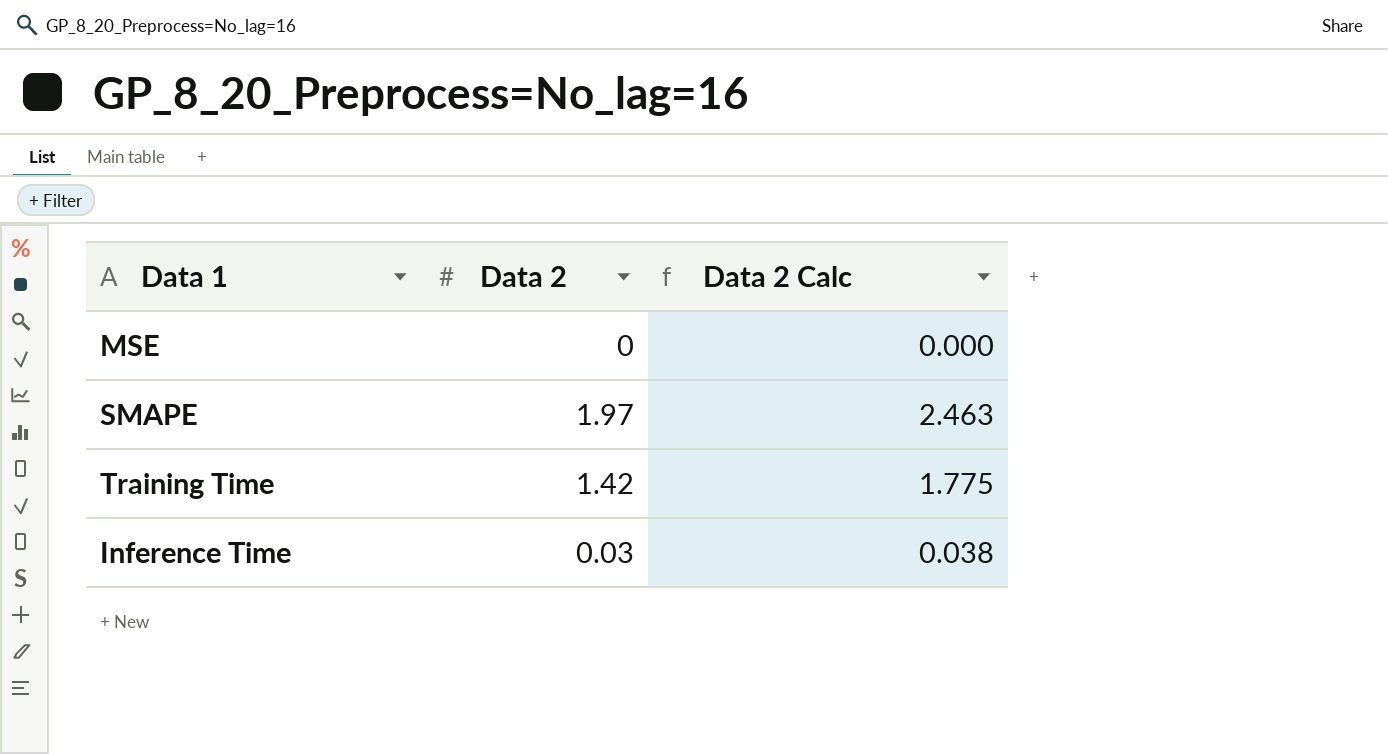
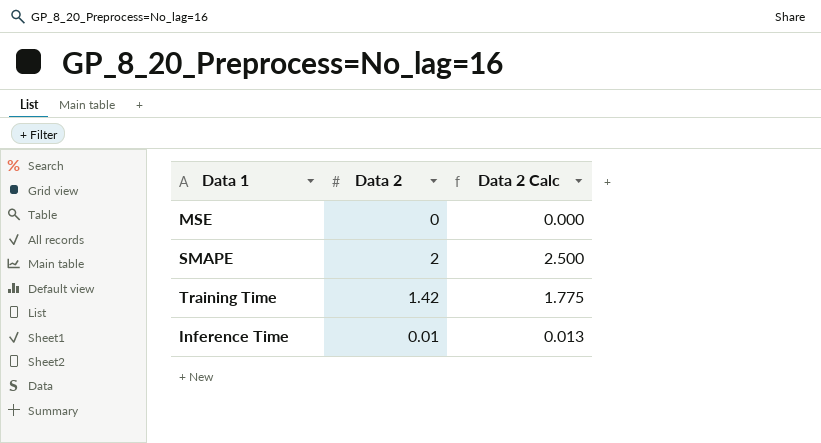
SMAPE | Data 2: 1.97 -> 2
SMAPE | Data 2 Calc: 2.463 -> 2.500
Inference Time | Data 2: 0.03 -> 0.01
Inference Time | Data 2 Calc: 0.038 -> 0.013

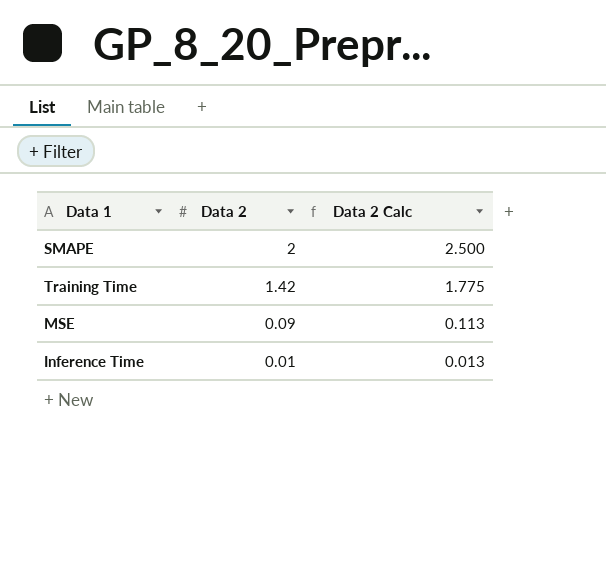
row order: none -> Data 2 descending
MSE | Data 2: 0 -> 0.09
MSE | Data 2 Calc: 0.000 -> 0.113

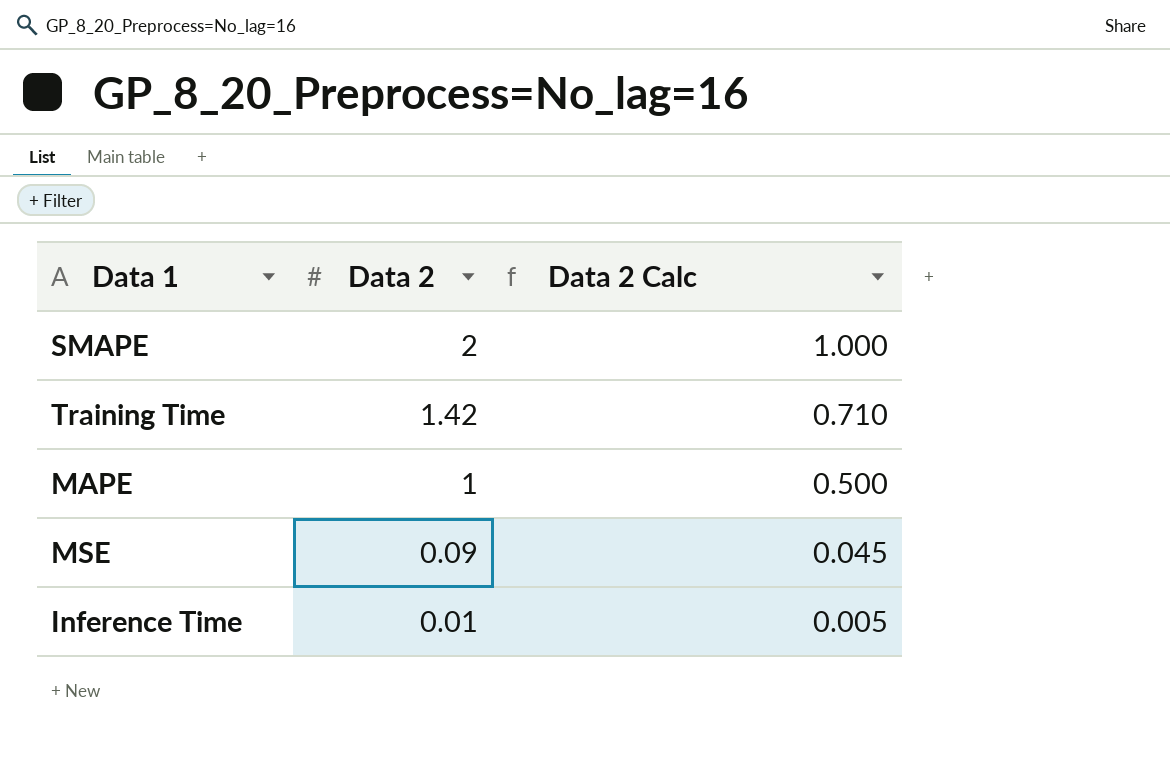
column Data 2 Calc | formula: [Data 2] * 1.25 -> [Data 2] * 0.5
row MAPE: none -> 1 | 0.500

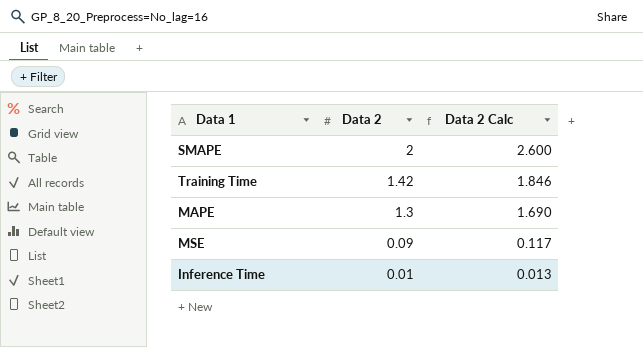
column Data 2 Calc | formula: [Data 2] * 0.5 -> [Data 2] * 1.3
MAPE | Data 2: 1 -> 1.3

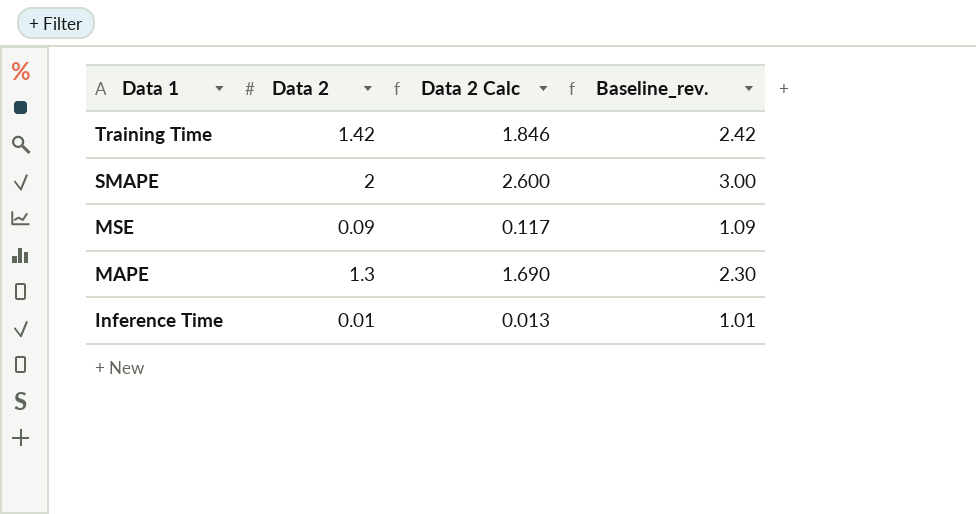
row order: Data 2 descending -> Data 1 descending
column Baseline_rev. | formula: none -> [Data 2] + 1

